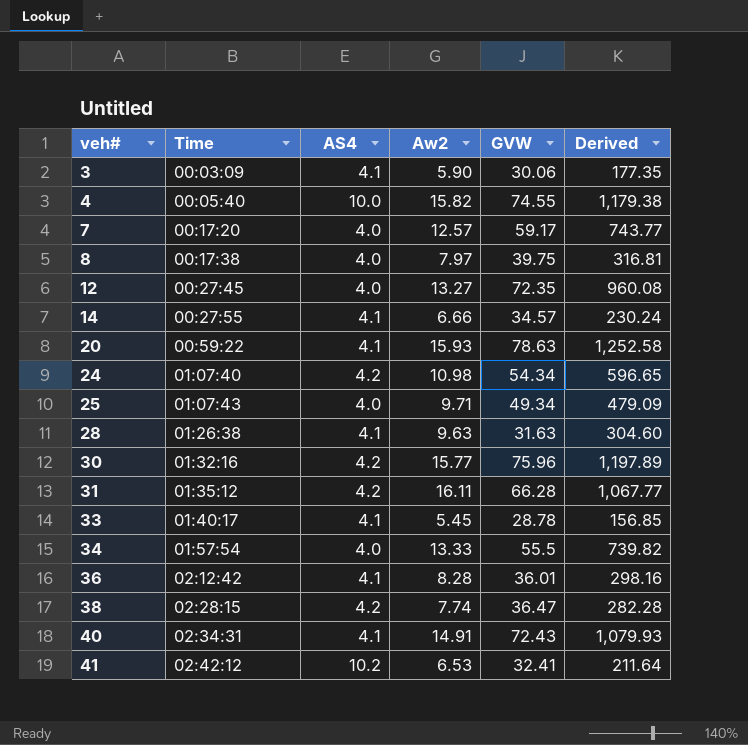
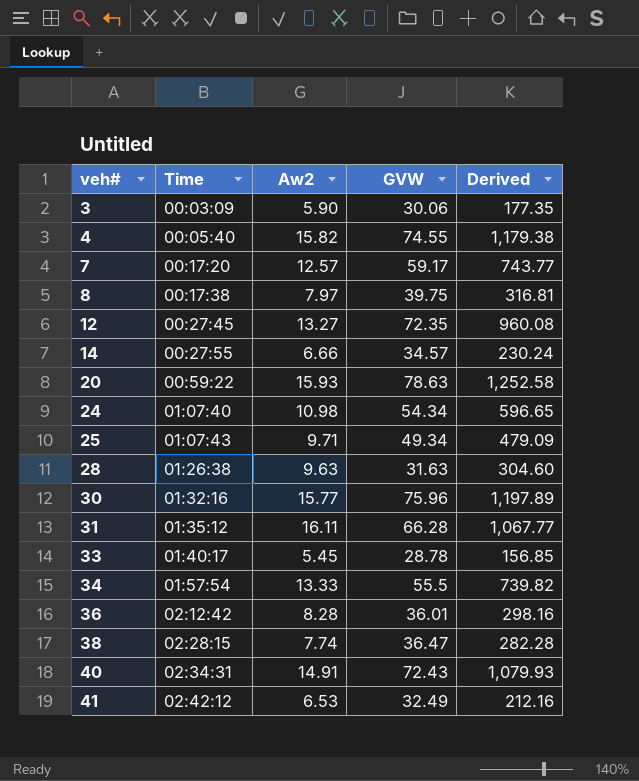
column AS4 | position: 3 -> none
41 | GVW: 32.41 -> 32.49
41 | Derived: 211.64 -> 212.16

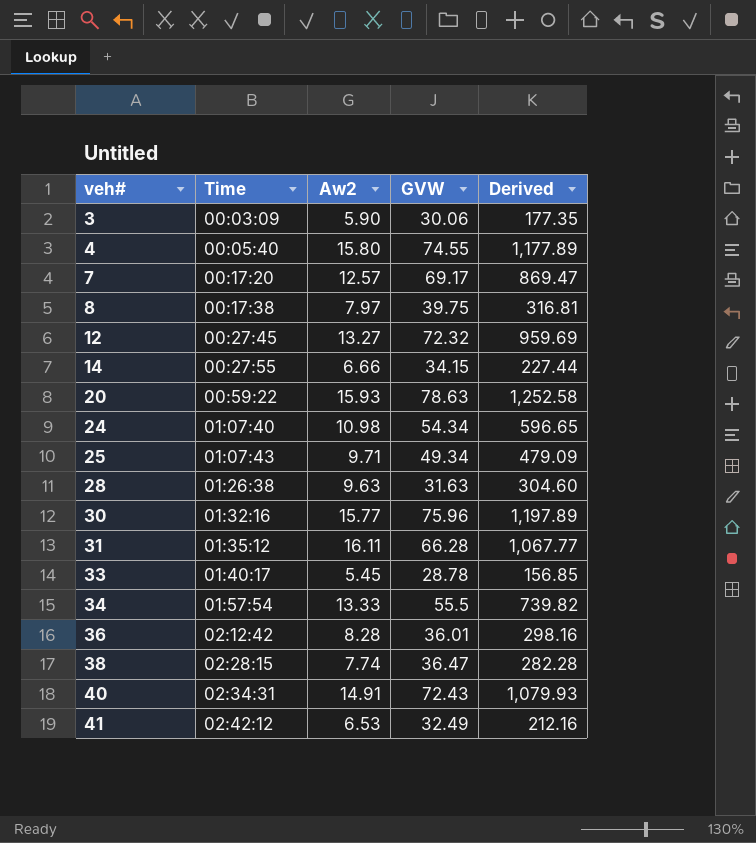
4 | Aw2: 15.82 -> 15.80
4 | Derived: 1,179.38 -> 1,177.89
7 | GVW: 59.17 -> 69.17
7 | Derived: 743.77 -> 869.47
12 | GVW: 72.35 -> 72.32
12 | Derived: 960.08 -> 959.69
14 | GVW: 34.57 -> 34.15
14 | Derived: 230.24 -> 227.44

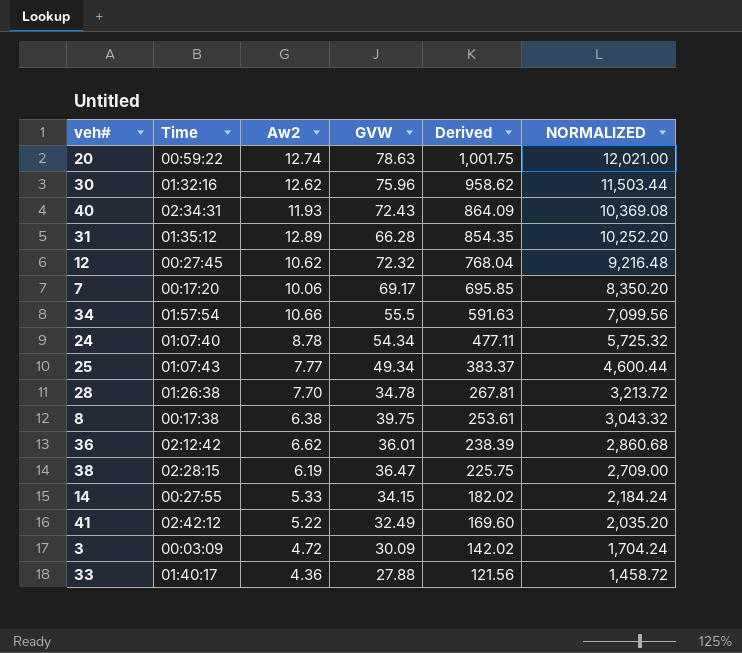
row order: veh# ascending -> Derived descending
column NORMALIZED | formula: none -> [Derived] * 12
row 4: 00:05:40 | 15.80 | 74.55 | 1,177.89 -> none
20 | Aw2: 15.93 -> 12.74
20 | Derived: 1,252.58 -> 1,001.75
30 | Aw2: 15.77 -> 12.62
30 | Derived: 1,197.89 -> 958.62
40 | Aw2: 14.91 -> 11.93
40 | Derived: 1,079.93 -> 864.09
31 | Aw2: 16.11 -> 12.89
31 | Derived: 1,067.77 -> 854.35
12 | Aw2: 13.27 -> 10.62
12 | Derived: 959.69 -> 768.04
7 | Aw2: 12.57 -> 10.06
7 | Derived: 869.47 -> 695.85
34 | Aw2: 13.33 -> 10.66
34 | Derived: 739.82 -> 591.63
24 | Aw2: 10.98 -> 8.78
24 | Derived: 596.65 -> 477.11
25 | Aw2: 9.71 -> 7.77
25 | Derived: 479.09 -> 383.37
28 | Aw2: 9.63 -> 7.70
28 | GVW: 31.63 -> 34.78
28 | Derived: 304.60 -> 267.81
8 | Aw2: 7.97 -> 6.38
8 | Derived: 316.81 -> 253.61
36 | Aw2: 8.28 -> 6.62
36 | Derived: 298.16 -> 238.39
38 | Aw2: 7.74 -> 6.19
38 | Derived: 282.28 -> 225.75
14 | Aw2: 6.66 -> 5.33
14 | Derived: 227.44 -> 182.02
41 | Aw2: 6.53 -> 5.22
41 | Derived: 212.16 -> 169.60
3 | Aw2: 5.90 -> 4.72
3 | GVW: 30.06 -> 30.09
3 | Derived: 177.35 -> 142.02
33 | Aw2: 5.45 -> 4.36
33 | GVW: 28.78 -> 27.88
33 | Derived: 156.85 -> 121.56

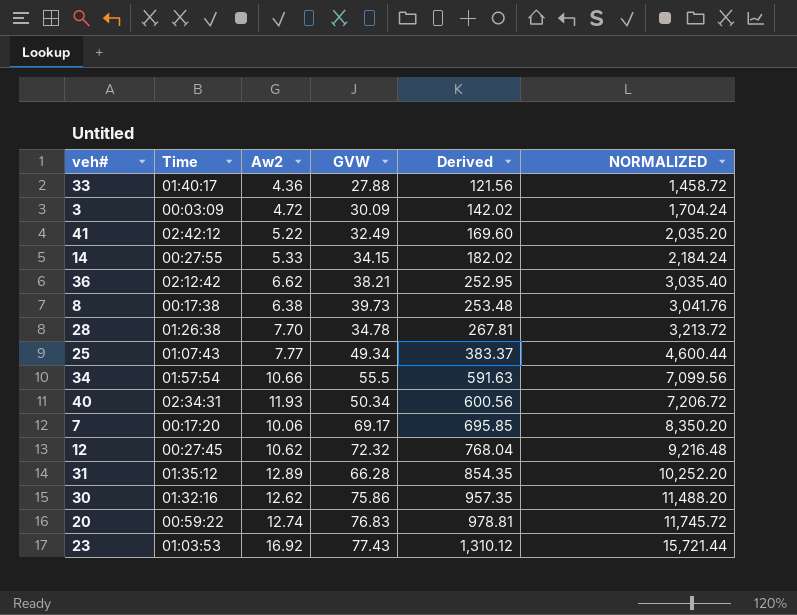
row order: Derived descending -> Derived ascending
row 24: 01:07:40 | 8.78 | 54.34 | 477.11 | 5,725.32 -> none
row 38: 02:28:15 | 6.19 | 36.47 | 225.75 | 2,709.00 -> none
36 | GVW: 36.01 -> 38.21
36 | Derived: 238.39 -> 252.95
36 | NORMALIZED: 2,860.68 -> 3,035.40
8 | GVW: 39.75 -> 39.73
8 | Derived: 253.61 -> 253.48
8 | NORMALIZED: 3,043.32 -> 3,041.76
40 | GVW: 72.43 -> 50.34
40 | Derived: 864.09 -> 600.56
40 | NORMALIZED: 10,369.08 -> 7,206.72
30 | GVW: 75.96 -> 75.86
30 | Derived: 958.62 -> 957.35
30 | NORMALIZED: 11,503.44 -> 11,488.20
20 | GVW: 78.63 -> 76.83
20 | Derived: 1,001.75 -> 978.81
20 | NORMALIZED: 12,021.00 -> 11,745.72
row 23: none -> 01:03:53 | 16.92 | 77.43 | 1,310.12 | 15,721.44

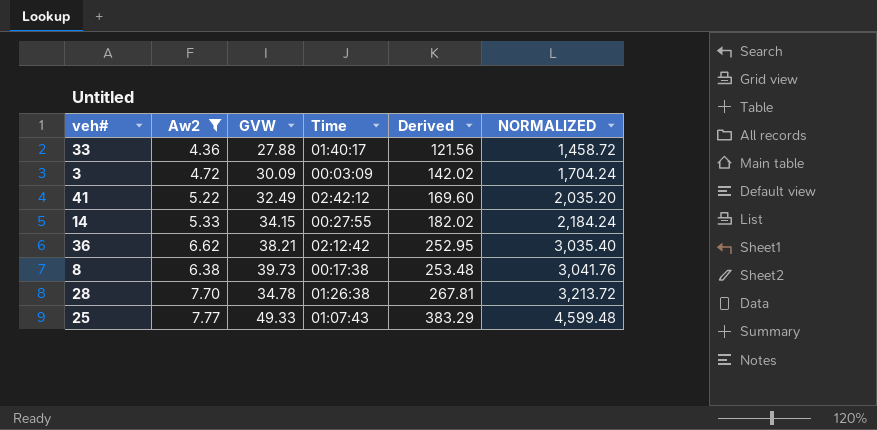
filter: none -> Aw2 <= 7.77
column Time | position: 2 -> 4
25 | GVW: 49.34 -> 49.33
25 | Derived: 383.37 -> 383.29
25 | NORMALIZED: 4,600.44 -> 4,599.48

